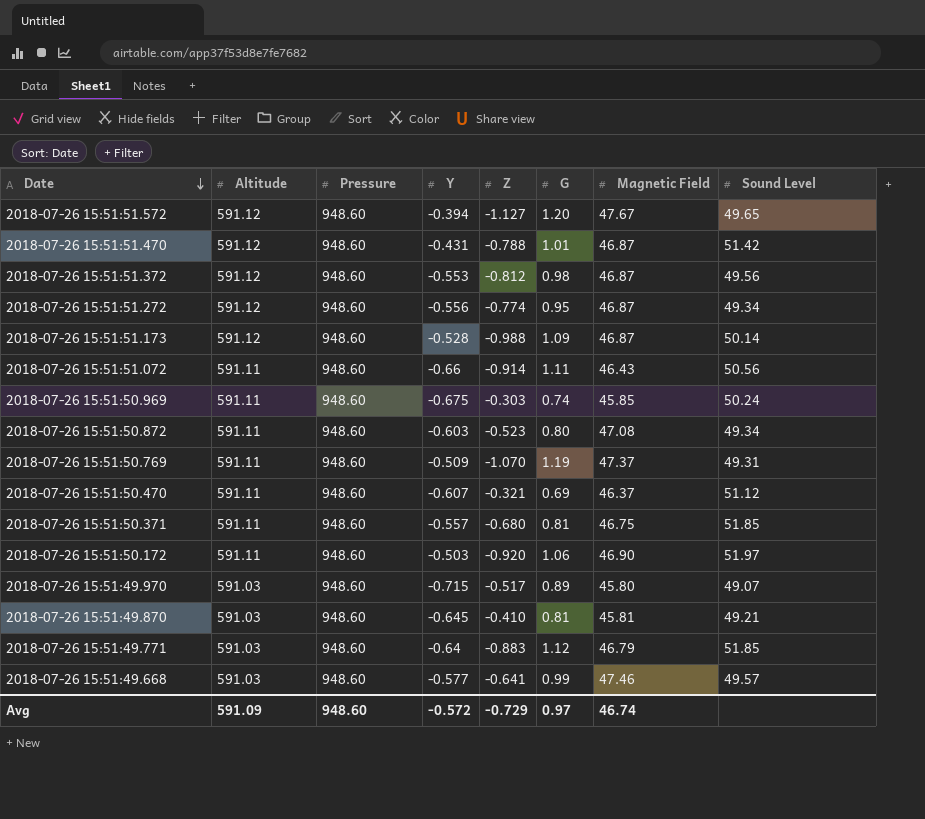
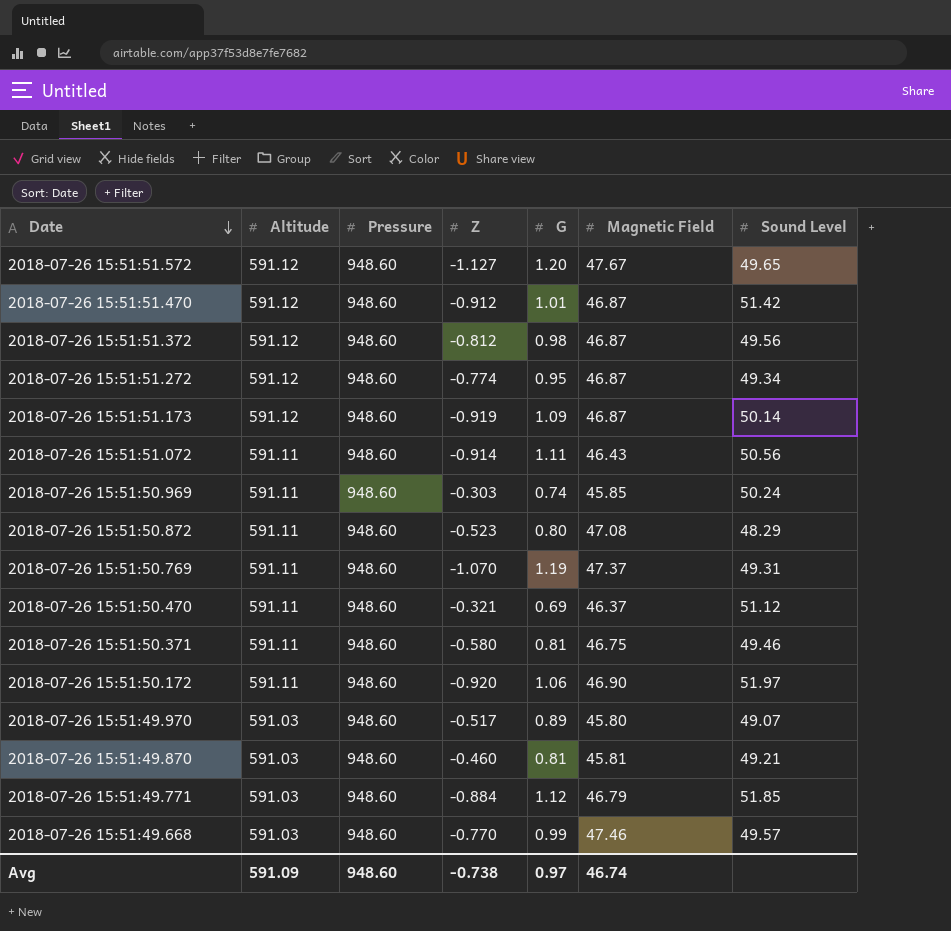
column Y | position: 4 -> none
2018-07-26 15:51:51.470 | Z: -0.788 -> -0.912
2018-07-26 15:51:51.173 | Z: -0.988 -> -0.919
2018-07-26 15:51:50.872 | Sound Level: 49.34 -> 48.29
2018-07-26 15:51:50.371 | Z: -0.680 -> -0.580
2018-07-26 15:51:50.371 | Sound Level: 51.85 -> 49.46
2018-07-26 15:51:49.870 | Z: -0.410 -> -0.460
2018-07-26 15:51:49.771 | Z: -0.883 -> -0.884
2018-07-26 15:51:49.668 | Z: -0.641 -> -0.770
Avg | Z: -0.729 -> -0.738

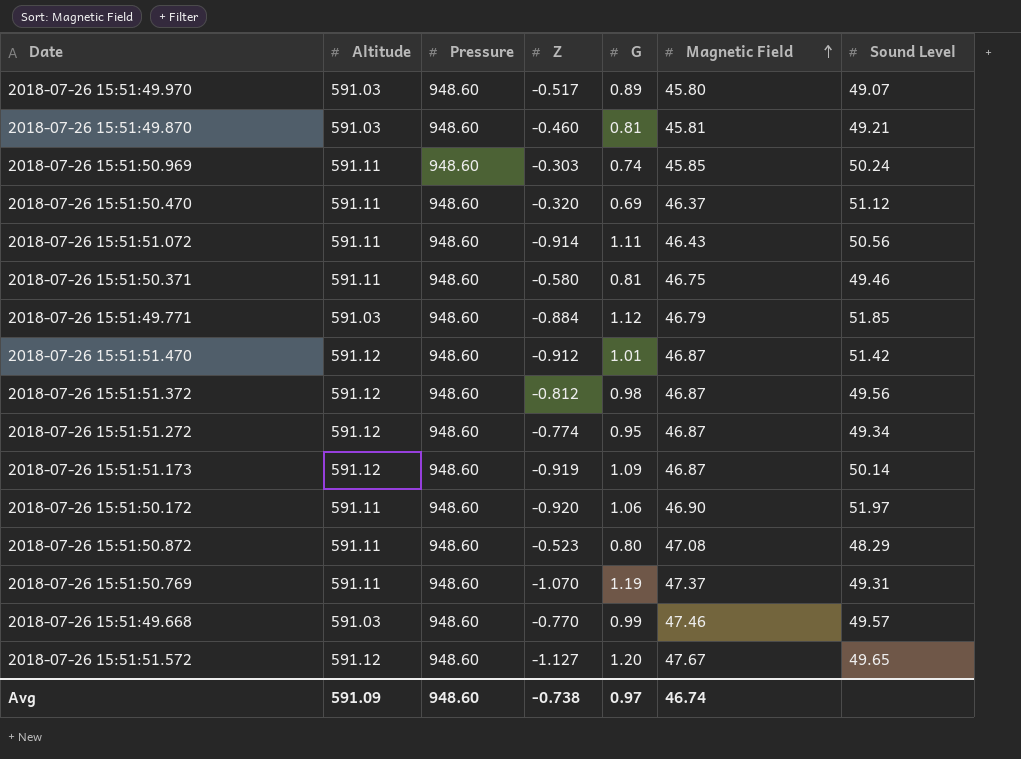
row order: Date descending -> Magnetic Field ascending
2018-07-26 15:51:50.470 | Z: -0.321 -> -0.320

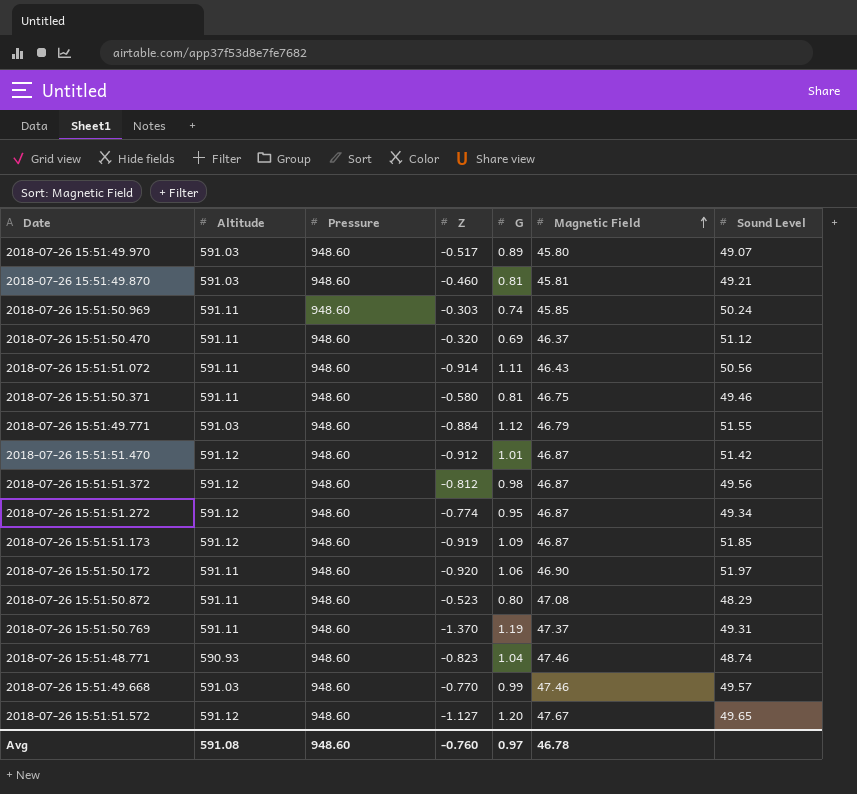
2018-07-26 15:51:49.771 | Sound Level: 51.85 -> 51.55
2018-07-26 15:51:51.173 | Sound Level: 50.14 -> 51.85
2018-07-26 15:51:50.769 | Z: -1.070 -> -1.370
row 2018-07-26 15:51:48.771: none -> 590.93 | 948.60 | -0.823 | 1.04 | 47.46 | 48.74
Avg | Altitude: 591.09 -> 591.08
Avg | Z: -0.738 -> -0.760
Avg | Magnetic Field: 46.74 -> 46.78

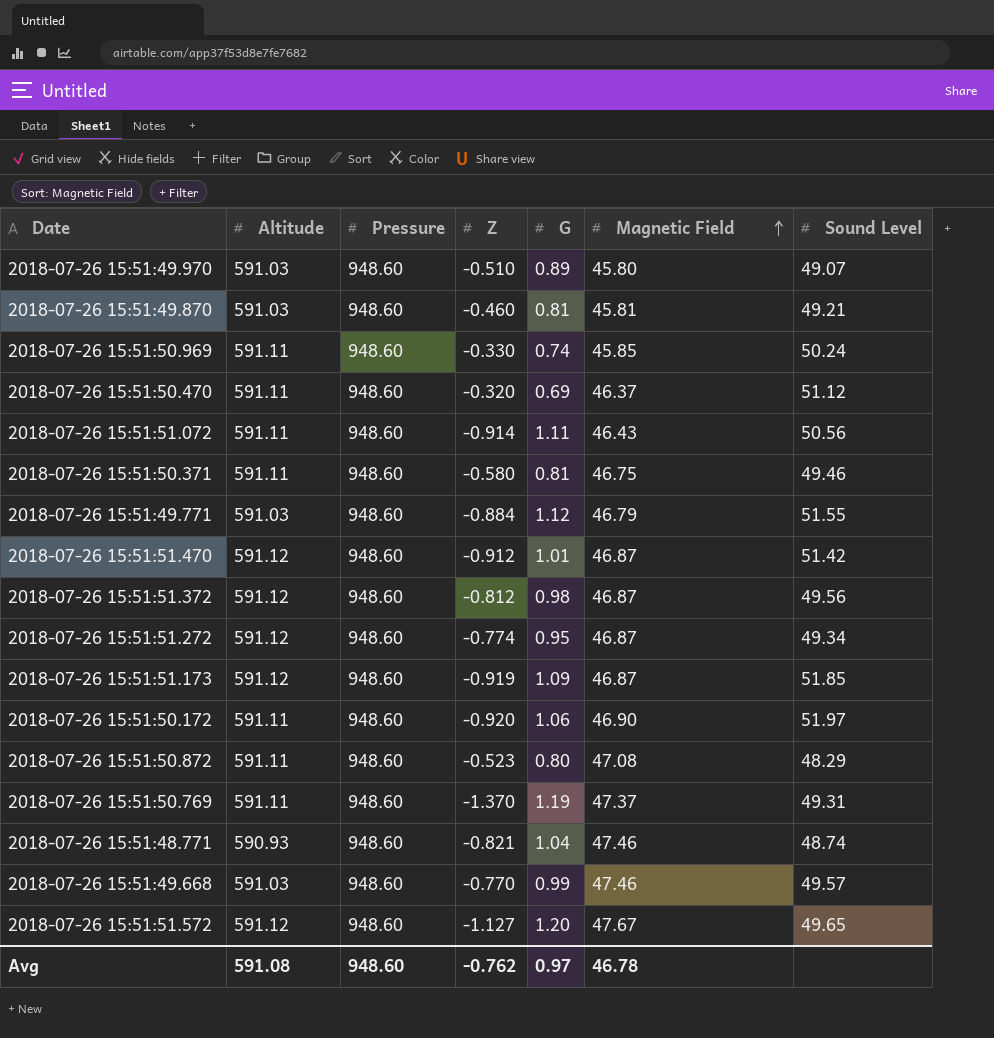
2018-07-26 15:51:49.970 | Z: -0.517 -> -0.510
2018-07-26 15:51:50.969 | Z: -0.303 -> -0.330
2018-07-26 15:51:48.771 | Z: -0.823 -> -0.821
Avg | Z: -0.760 -> -0.762

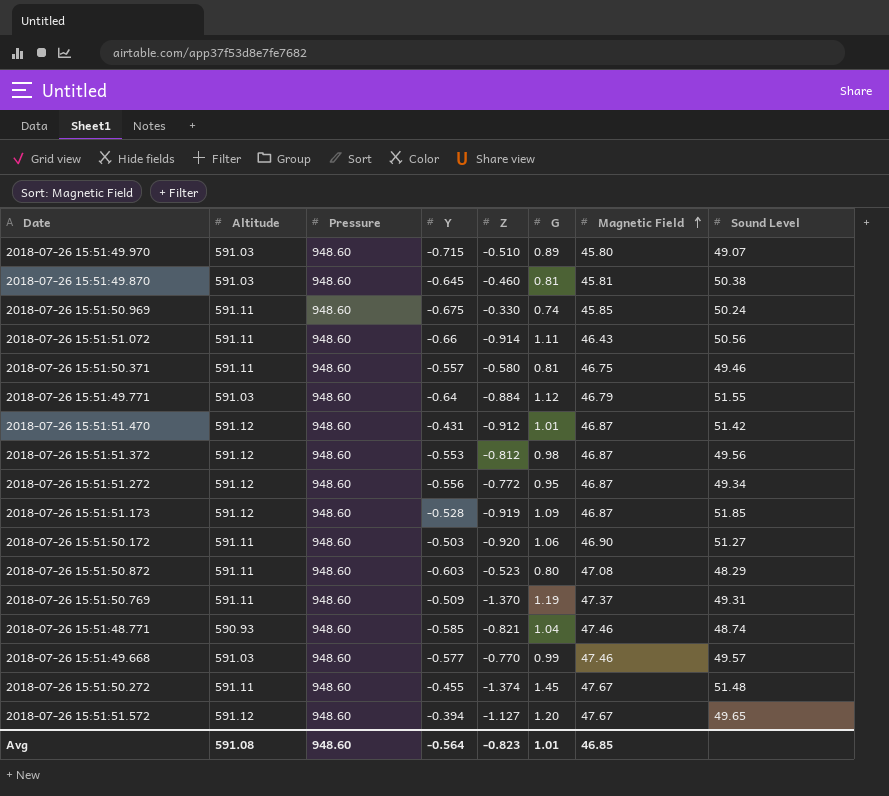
column Y | position: none -> 4
row 2018-07-26 15:51:50.470: 591.11 | 948.60 | -0.320 | 0.69 | 46.37 | 51.12 -> none
2018-07-26 15:51:49.870 | Sound Level: 49.21 -> 50.38
2018-07-26 15:51:51.272 | Z: -0.774 -> -0.772
2018-07-26 15:51:50.172 | Sound Level: 51.97 -> 51.27
row 2018-07-26 15:51:50.272: none -> 591.11 | 948.60 | -0.455 | -1.374 | 1.45 | 47.67 | 51.48
Avg | Z: -0.762 -> -0.823
Avg | G: 0.97 -> 1.01
Avg | Magnetic Field: 46.78 -> 46.85

